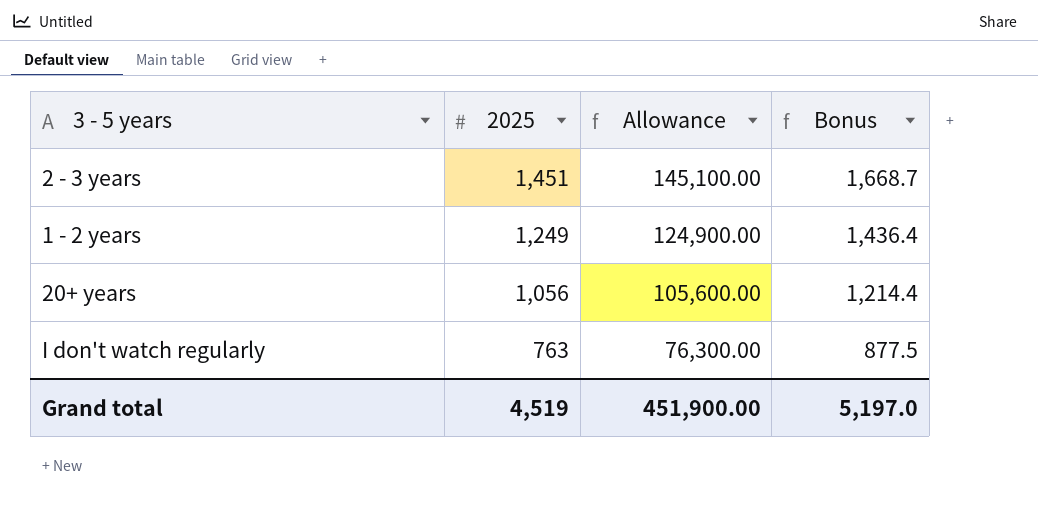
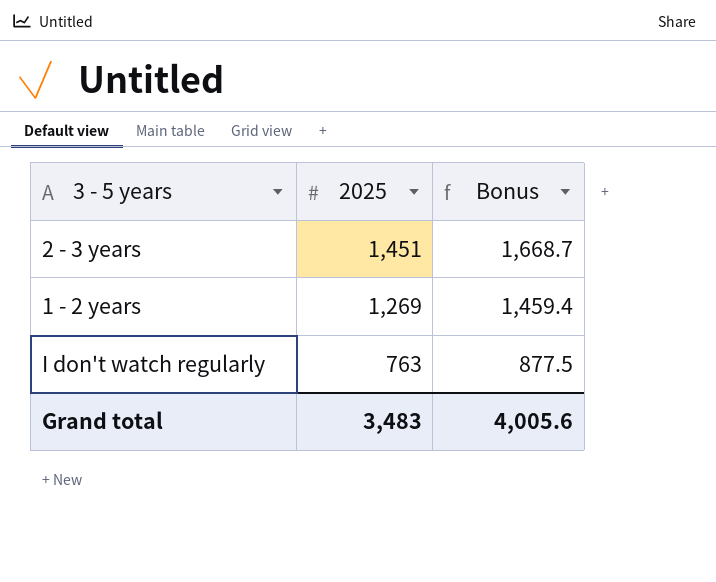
column Allowance | formula: [2025] * 100 -> none
row 20+ years: 1,056 | 105,600.00 | 1,214.4 -> none
1 - 2 years | 2025: 1,249 -> 1,269
1 - 2 years | Bonus: 1,436.4 -> 1,459.4
Grand total | 2025: 4,519 -> 3,483
Grand total | Bonus: 5,197.0 -> 4,005.6

